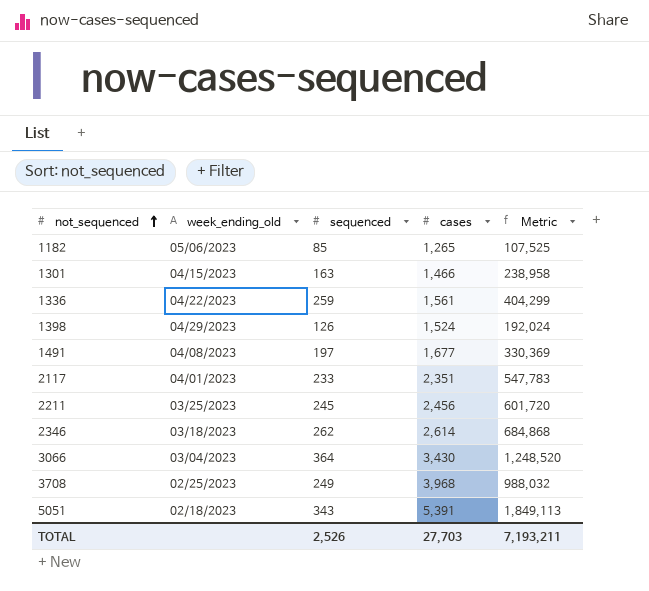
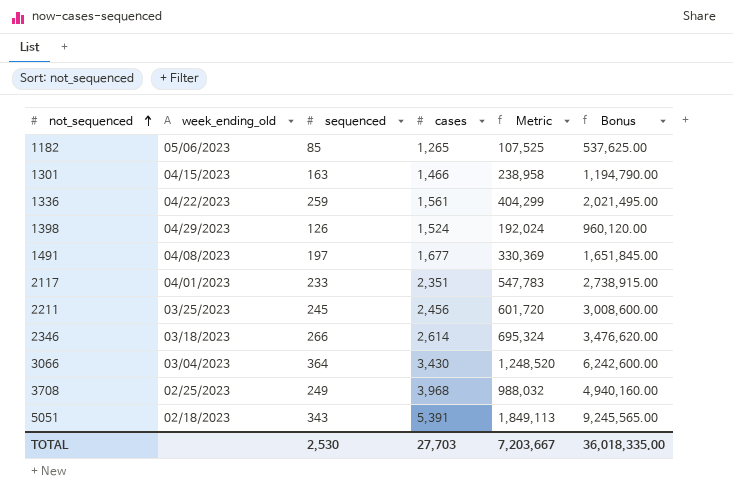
column Bonus | formula: none -> [Metric] * 5
2346 | sequenced: 262 -> 266
2346 | Metric: 684,868 -> 695,324
TOTAL | sequenced: 2,526 -> 2,530
TOTAL | Metric: 7,193,211 -> 7,203,667

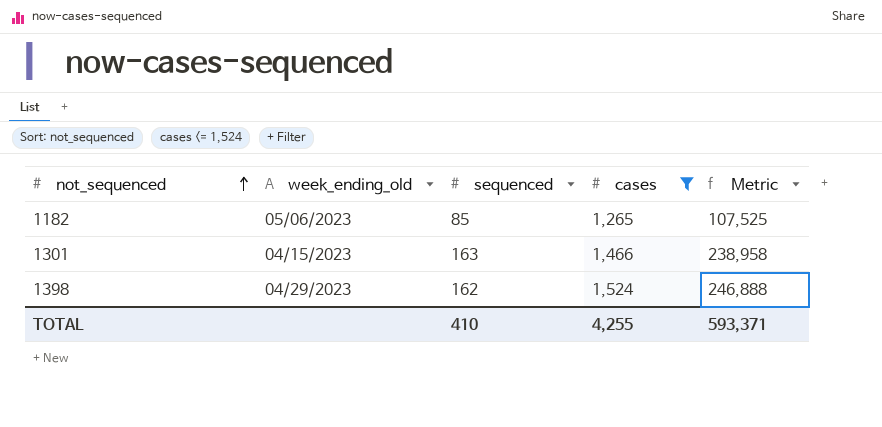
filter: none -> cases <= 1,524
column Bonus | formula: [Metric] * 5 -> none
1398 | sequenced: 126 -> 162
1398 | Metric: 192,024 -> 246,888
TOTAL | sequenced: 2,530 -> 410
TOTAL | cases: 27,703 -> 4,255
TOTAL | Metric: 7,203,667 -> 593,371

